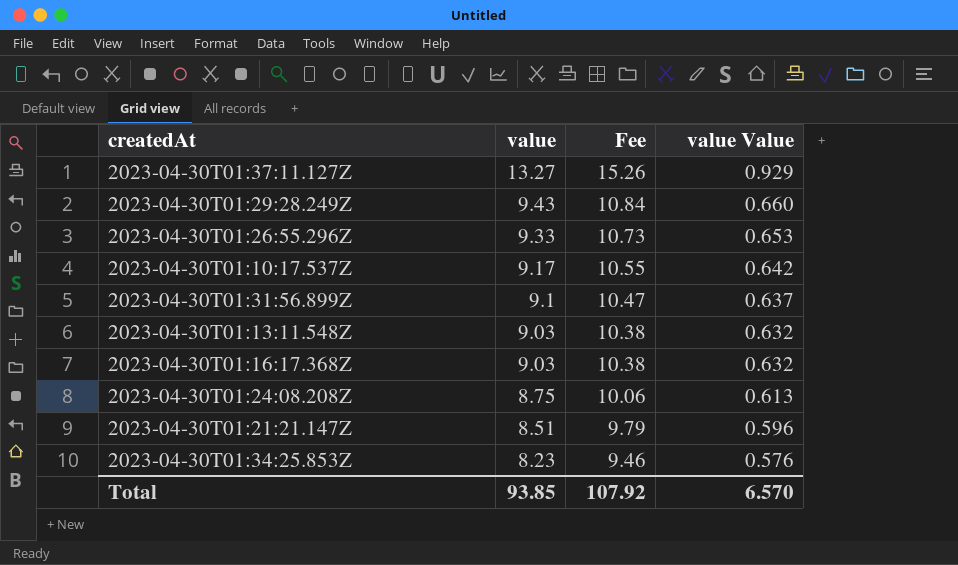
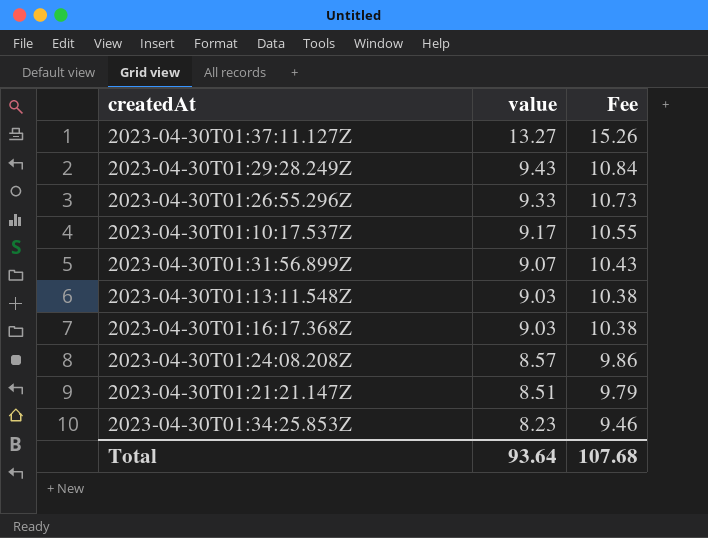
column value Value | formula: [value] * 0.07 -> none
2023-04-30T01:31:56.899Z | value: 9.1 -> 9.07
2023-04-30T01:31:56.899Z | Fee: 10.47 -> 10.43
2023-04-30T01:24:08.208Z | value: 8.75 -> 8.57
2023-04-30T01:24:08.208Z | Fee: 10.06 -> 9.86
Total | value: 93.85 -> 93.64
Total | Fee: 107.92 -> 107.68

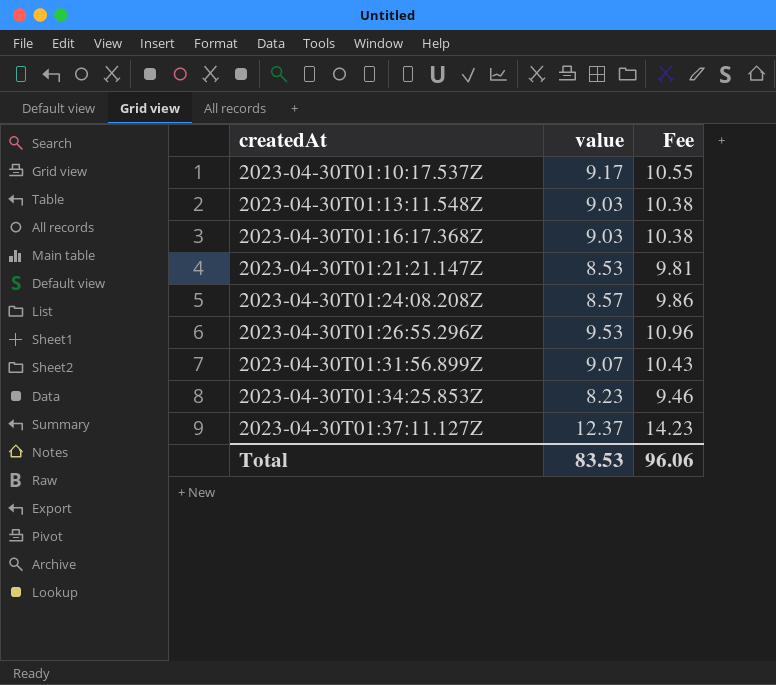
row order: value descending -> createdAt ascending
row 2023-04-30T01:29:28.249Z: 9.43 | 10.84 -> none
2023-04-30T01:21:21.147Z | value: 8.51 -> 8.53
2023-04-30T01:21:21.147Z | Fee: 9.79 -> 9.81
2023-04-30T01:26:55.296Z | value: 9.33 -> 9.53
2023-04-30T01:26:55.296Z | Fee: 10.73 -> 10.96
2023-04-30T01:37:11.127Z | value: 13.27 -> 12.37
2023-04-30T01:37:11.127Z | Fee: 15.26 -> 14.23
Total | value: 93.64 -> 83.53
Total | Fee: 107.68 -> 96.06

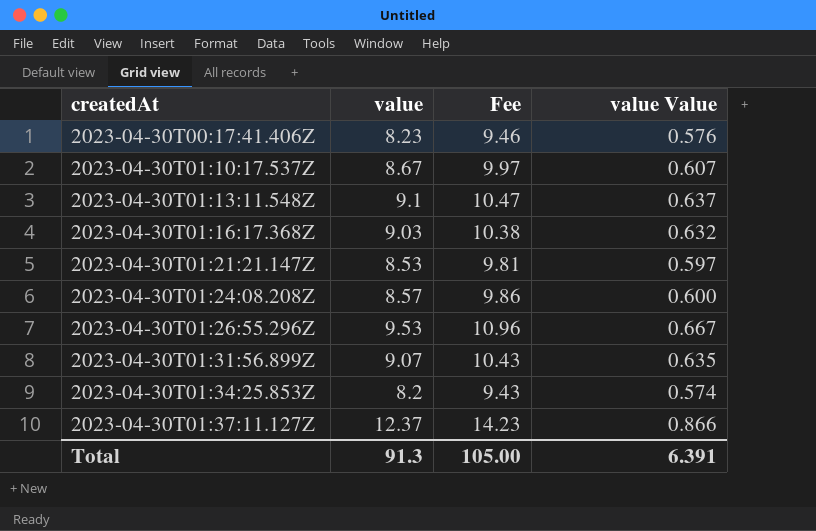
column value Value | formula: none -> [value] * 0.07
row 2023-04-30T00:17:41.406Z: none -> 8.23 | 9.46 | 0.576
2023-04-30T01:10:17.537Z | value: 9.17 -> 8.67
2023-04-30T01:10:17.537Z | Fee: 10.55 -> 9.97
2023-04-30T01:13:11.548Z | value: 9.03 -> 9.1
2023-04-30T01:13:11.548Z | Fee: 10.38 -> 10.47
2023-04-30T01:34:25.853Z | value: 8.23 -> 8.2
2023-04-30T01:34:25.853Z | Fee: 9.46 -> 9.43
Total | value: 83.53 -> 91.3
Total | Fee: 96.06 -> 105.00

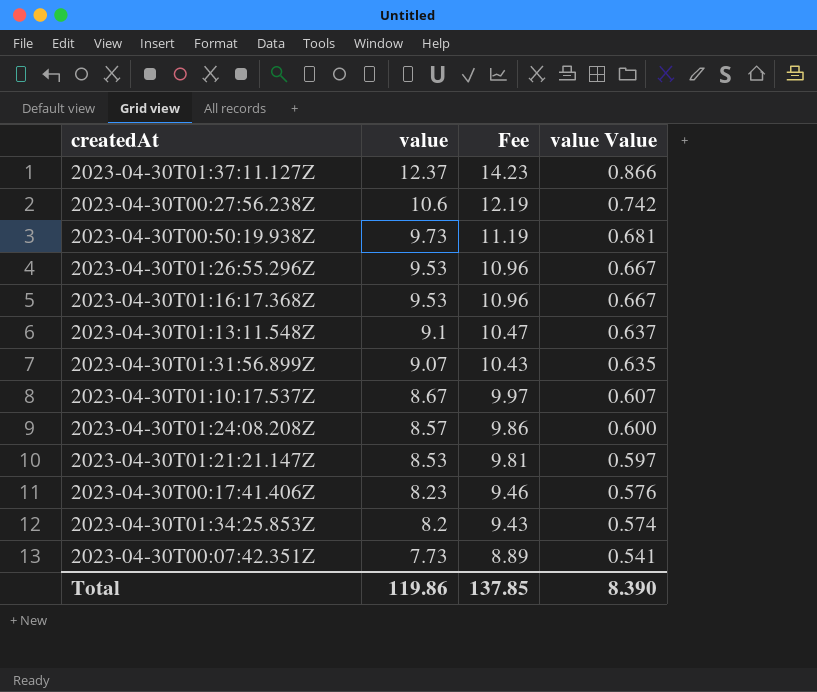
row order: createdAt ascending -> value descending
row 2023-04-30T00:27:56.238Z: none -> 10.6 | 12.19 | 0.742
row 2023-04-30T00:50:19.938Z: none -> 9.73 | 11.19 | 0.681
2023-04-30T01:16:17.368Z | value: 9.03 -> 9.53
2023-04-30T01:16:17.368Z | Fee: 10.38 -> 10.96
2023-04-30T01:16:17.368Z | value Value: 0.632 -> 0.667
row 2023-04-30T00:07:42.351Z: none -> 7.73 | 8.89 | 0.541
Total | value: 91.3 -> 119.86
Total | Fee: 105.00 -> 137.85
Total | value Value: 6.391 -> 8.390

